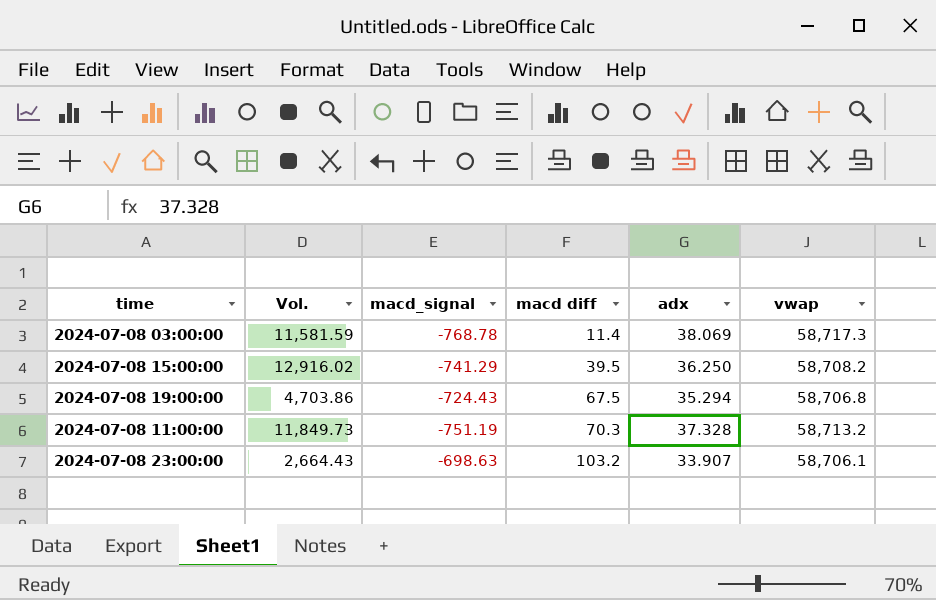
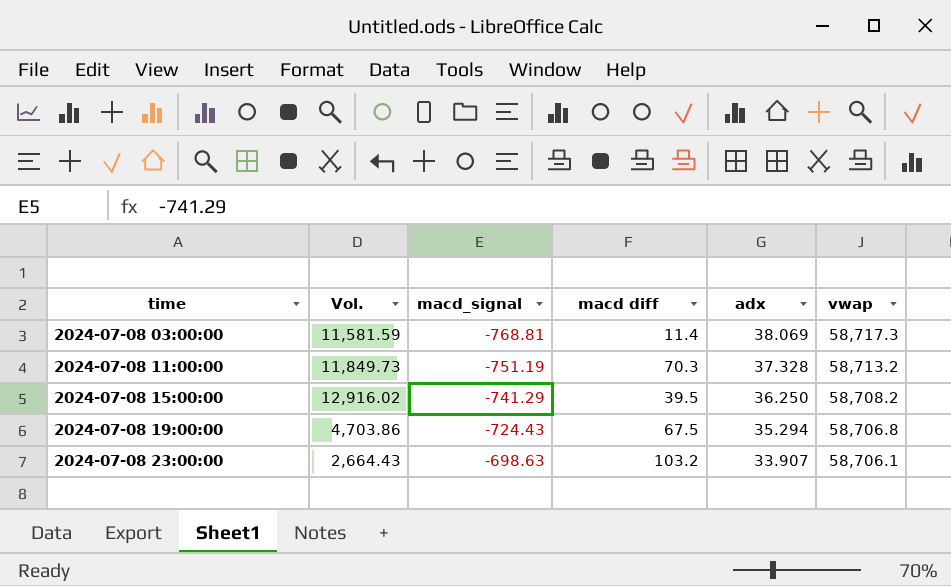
row order: macd diff ascending -> time ascending
2024-07-08 03:00:00 | macd_signal: -768.78 -> -768.81

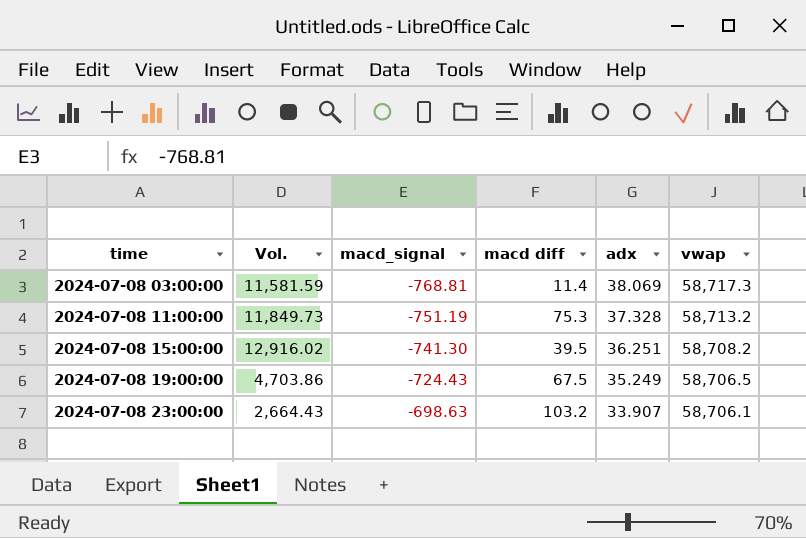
2024-07-08 11:00:00 | macd diff: 70.3 -> 75.3
2024-07-08 15:00:00 | macd_signal: -741.29 -> -741.30
2024-07-08 15:00:00 | adx: 36.250 -> 36.251
2024-07-08 19:00:00 | adx: 35.294 -> 35.249
2024-07-08 19:00:00 | vwap: 58,706.8 -> 58,706.5

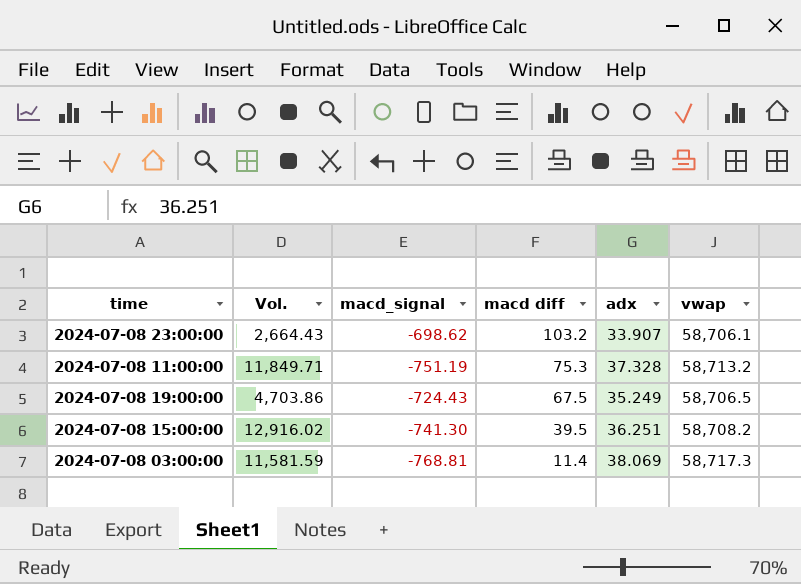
row order: time ascending -> macd diff descending
2024-07-08 23:00:00 | macd_signal: -698.63 -> -698.62
2024-07-08 11:00:00 | Vol.: 11,849.73 -> 11,849.71

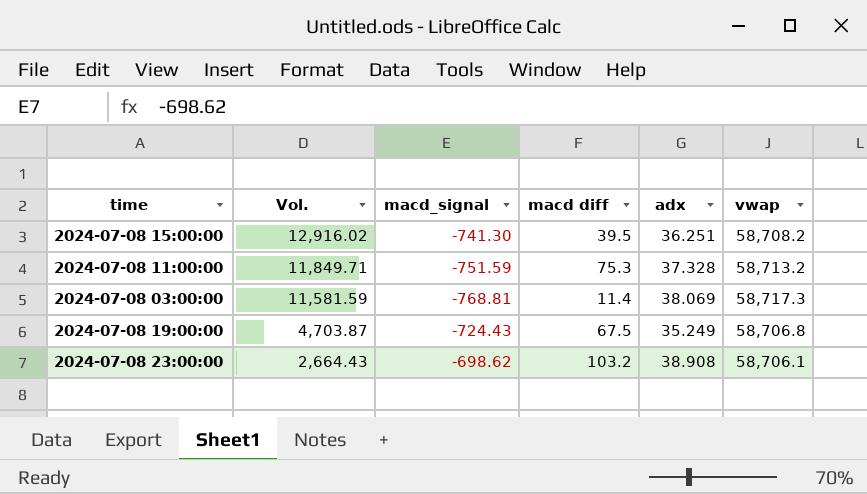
row order: macd diff descending -> Vol. descending
2024-07-08 11:00:00 | macd_signal: -751.19 -> -751.59
2024-07-08 19:00:00 | Vol.: 4,703.86 -> 4,703.87
2024-07-08 19:00:00 | vwap: 58,706.5 -> 58,706.8
2024-07-08 23:00:00 | adx: 33.907 -> 38.908

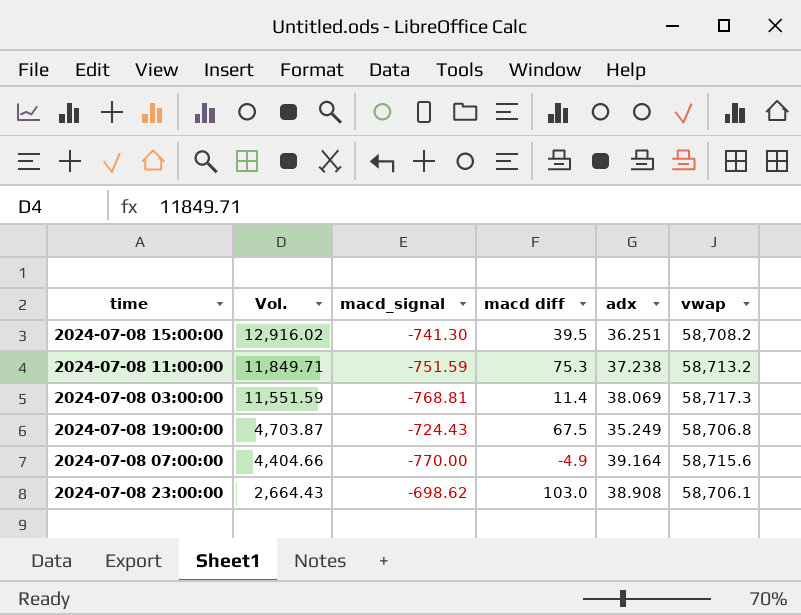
2024-07-08 11:00:00 | adx: 37.328 -> 37.238
2024-07-08 03:00:00 | Vol.: 11,581.59 -> 11,551.59
row 2024-07-08 07:00:00: none -> 4,404.66 | -770.00 | -4.9 | 39.164 | 58,715.6
2024-07-08 23:00:00 | macd diff: 103.2 -> 103.0

